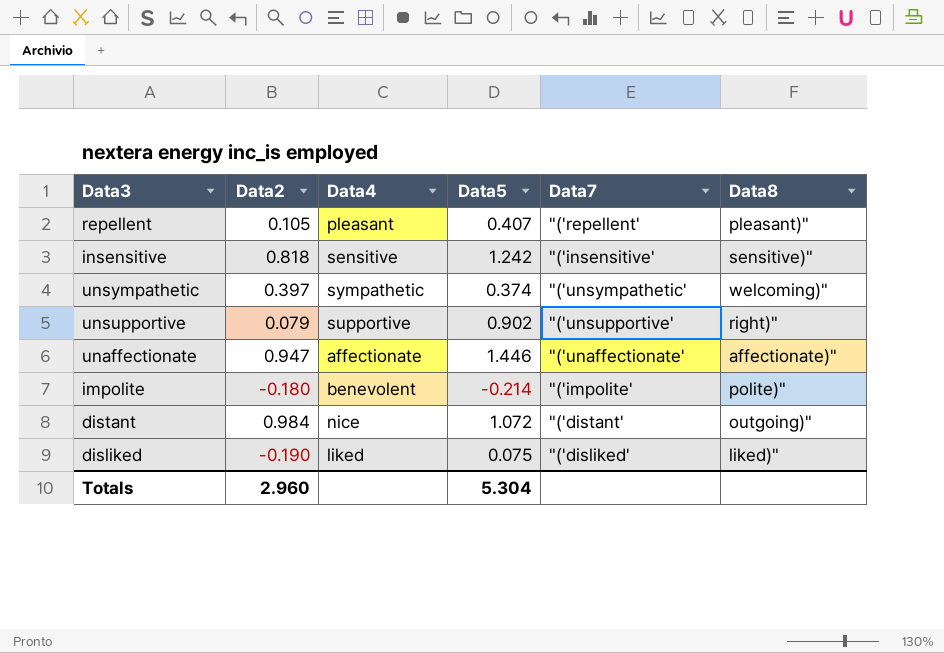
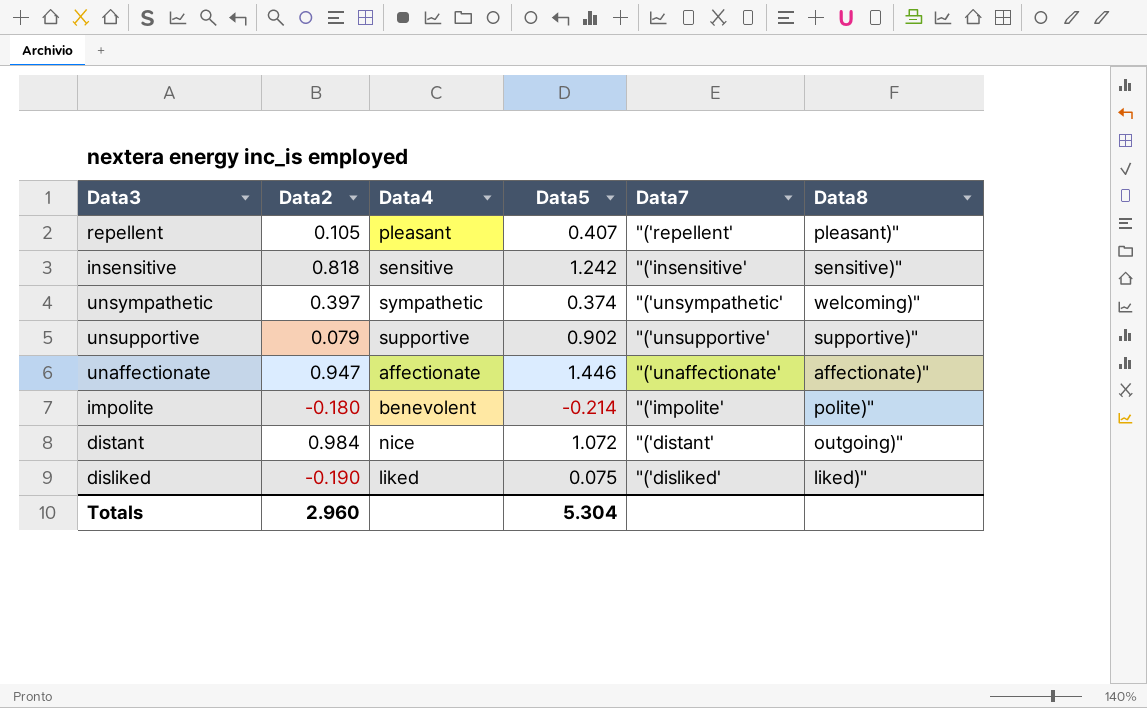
unsupportive | Data8: right)" -> supportive)"

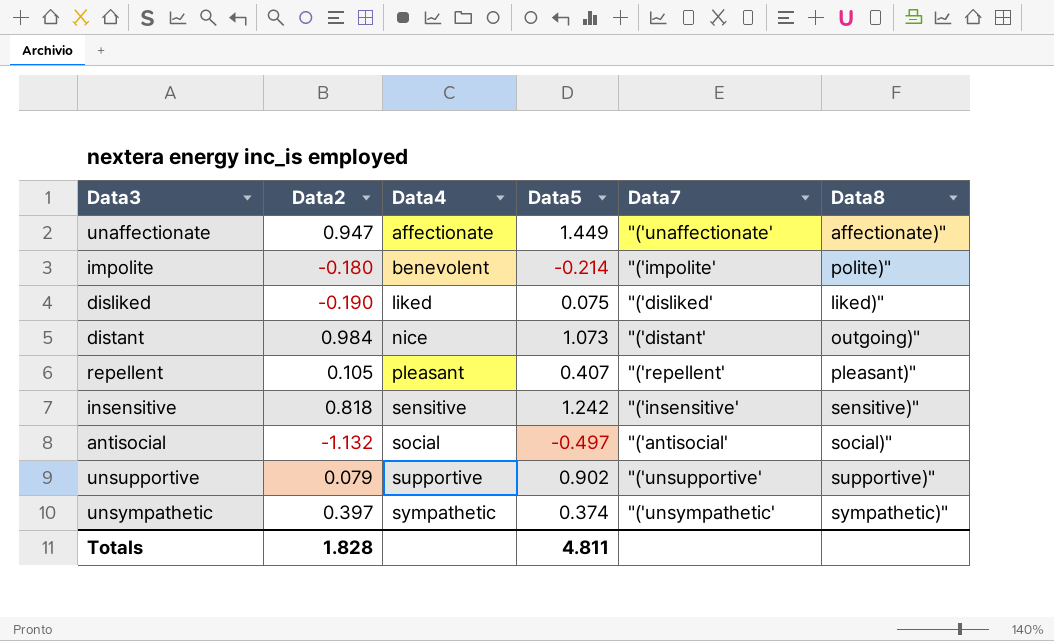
row order: none -> Data4 ascending
unaffectionate | Data5: 1.446 -> 1.449
distant | Data5: 1.072 -> 1.073
row antisocial: none -> -1.132 | social | -0.497 | "('antisocial' | social)"
unsympathetic | Data8: welcoming)" -> sympathetic)"
Totals | Data2: 2.960 -> 1.828
Totals | Data5: 5.304 -> 4.811

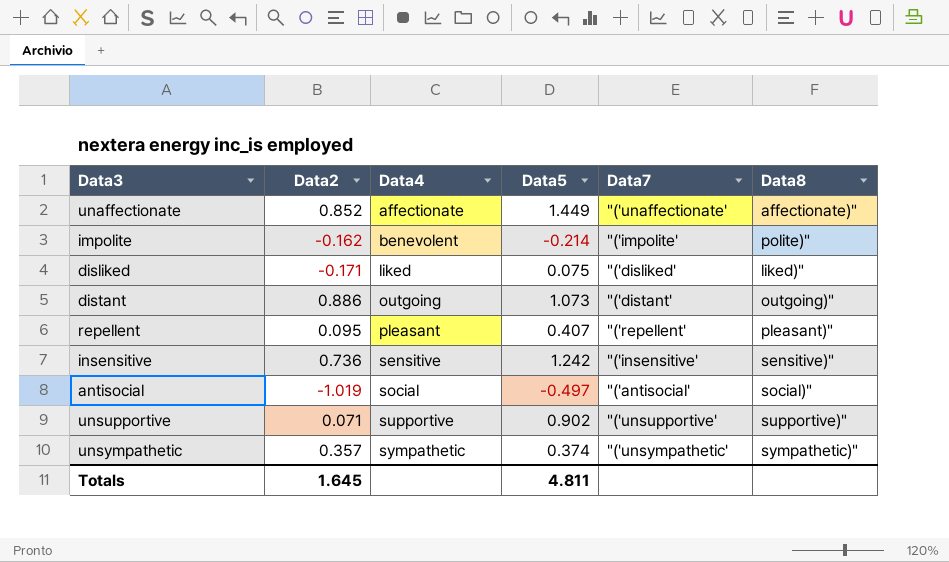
unaffectionate | Data2: 0.947 -> 0.852
impolite | Data2: -0.180 -> -0.162
disliked | Data2: -0.190 -> -0.171
distant | Data2: 0.984 -> 0.886
distant | Data4: nice -> outgoing
repellent | Data2: 0.105 -> 0.095
insensitive | Data2: 0.818 -> 0.736
antisocial | Data2: -1.132 -> -1.019
unsupportive | Data2: 0.079 -> 0.071
unsympathetic | Data2: 0.397 -> 0.357
Totals | Data2: 1.828 -> 1.645

